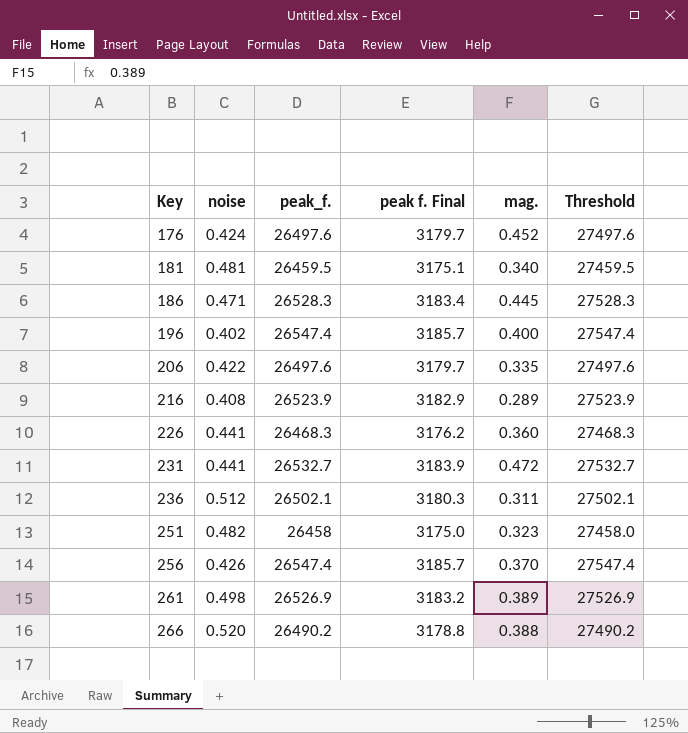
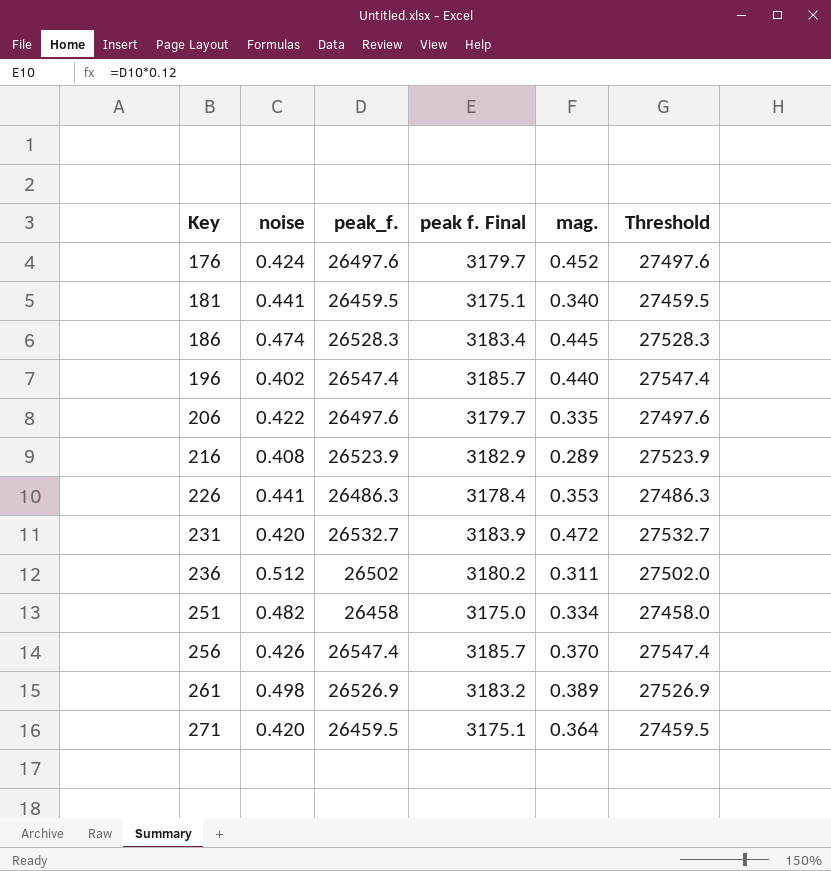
row 266: 0.520 | 26490.2 | 3178.8 | 0.388 | 27490.2 -> none
181 | noise: 0.481 -> 0.441
186 | noise: 0.471 -> 0.474
196 | mag.: 0.400 -> 0.440
226 | peak_f.: 26468.3 -> 26486.3
226 | peak f. Final: 3176.2 -> 3178.4
226 | mag.: 0.360 -> 0.353
226 | Threshold: 27468.3 -> 27486.3
231 | noise: 0.441 -> 0.420
236 | peak_f.: 26502.1 -> 26502
236 | peak f. Final: 3180.3 -> 3180.2
236 | Threshold: 27502.1 -> 27502.0
251 | mag.: 0.323 -> 0.334
row 271: none -> 0.420 | 26459.5 | 3175.1 | 0.364 | 27459.5

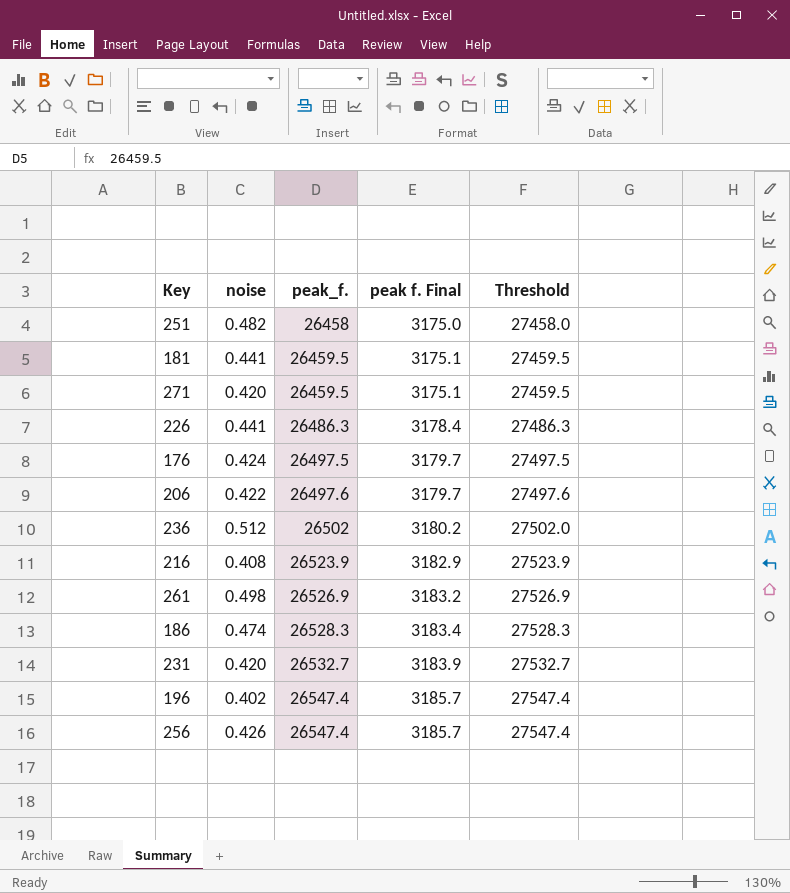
row order: Key ascending -> peak_f. ascending
column mag. | position: 5 -> none
176 | peak_f.: 26497.6 -> 26497.5
176 | Threshold: 27497.6 -> 27497.5

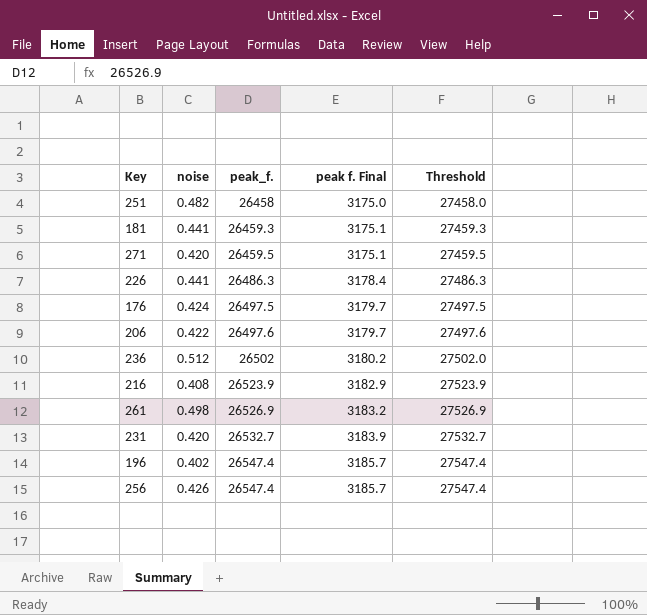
row 186: 0.474 | 26528.3 | 3183.4 | 27528.3 -> none
181 | peak_f.: 26459.5 -> 26459.3
181 | Threshold: 27459.5 -> 27459.3

